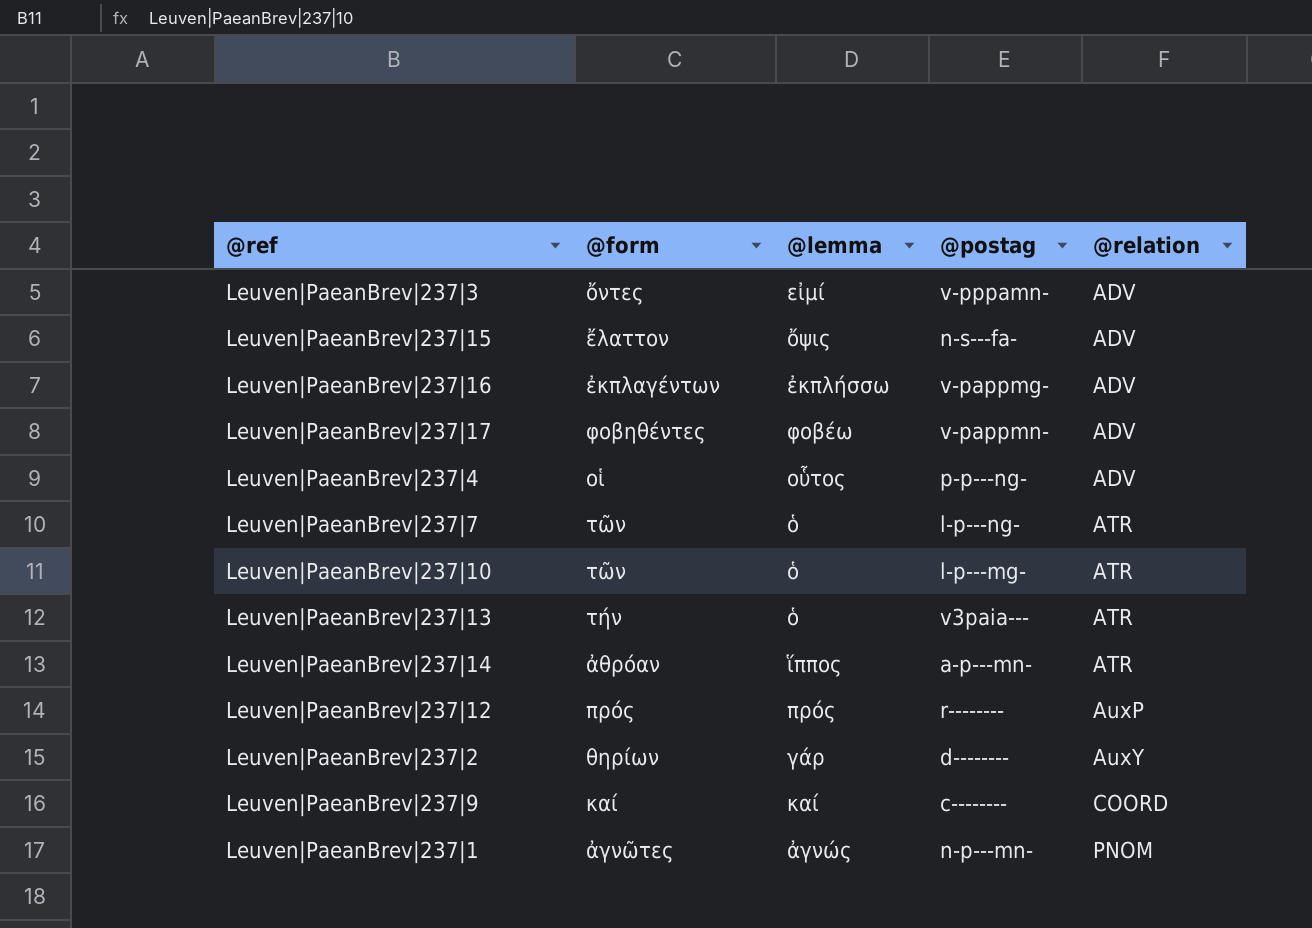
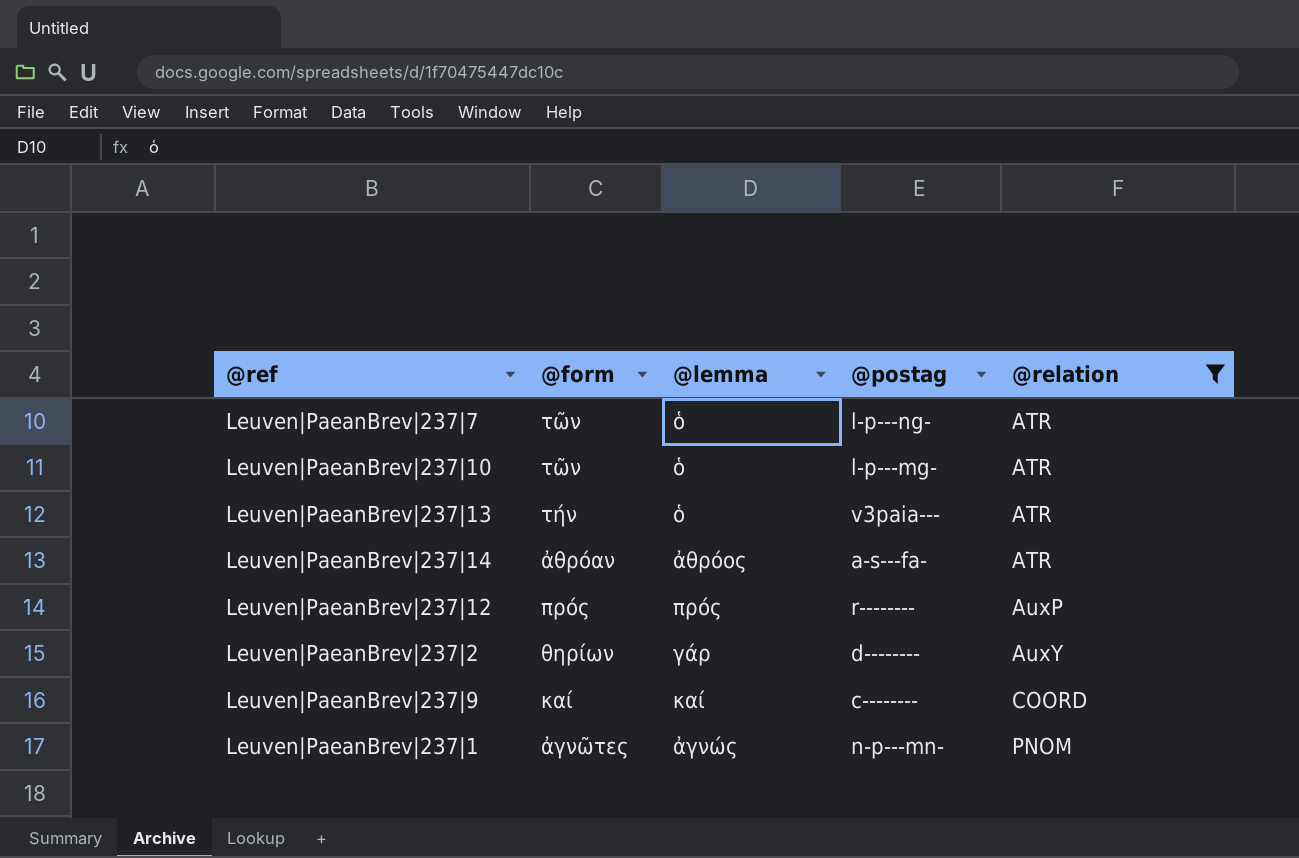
filter: none -> @relation != ADV
Leuven|PaeanBrev|237|14 | @lemma: ἵππος -> ἀθρόος
Leuven|PaeanBrev|237|14 | @postag: a-p---mn- -> a-s---fa-

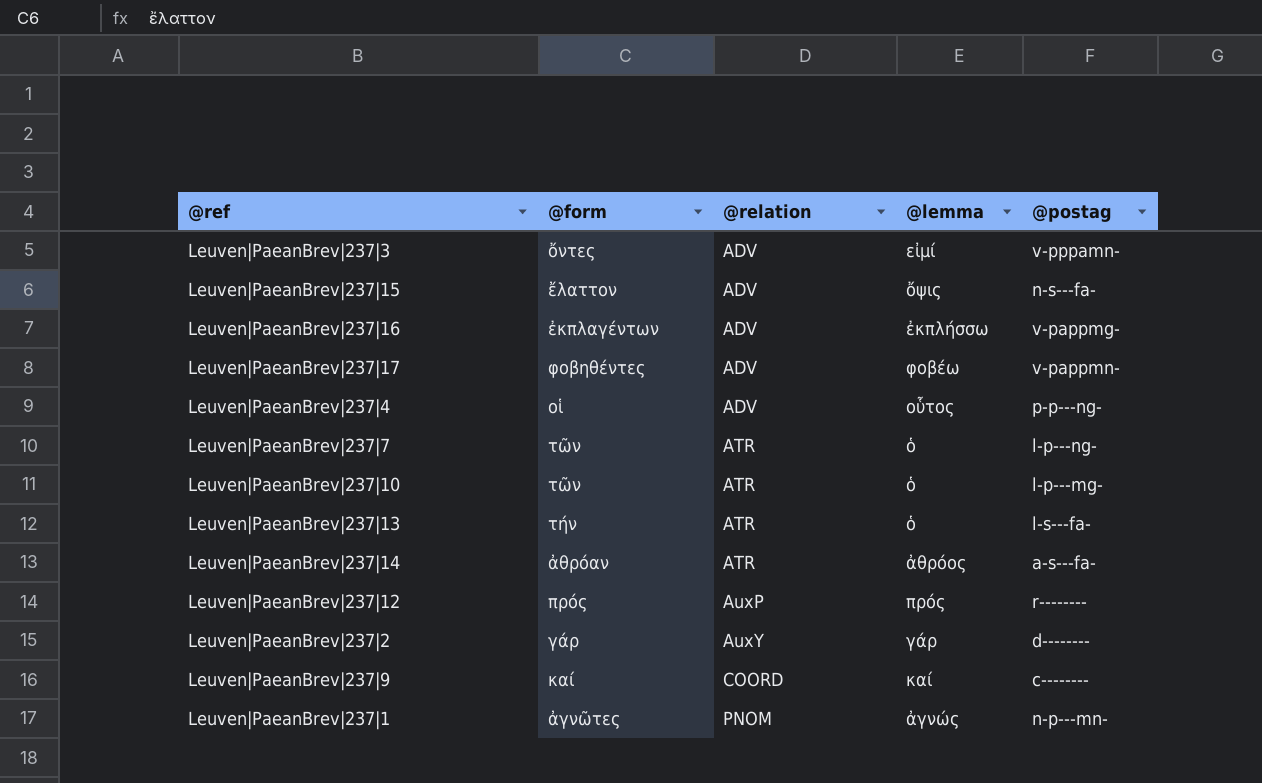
filter: @relation != ADV -> none
column @relation | position: 5 -> 3
Leuven|PaeanBrev|237|13 | @postag: v3paia--- -> l-s---fa-
Leuven|PaeanBrev|237|2 | @form: θηρίων -> γάρ

